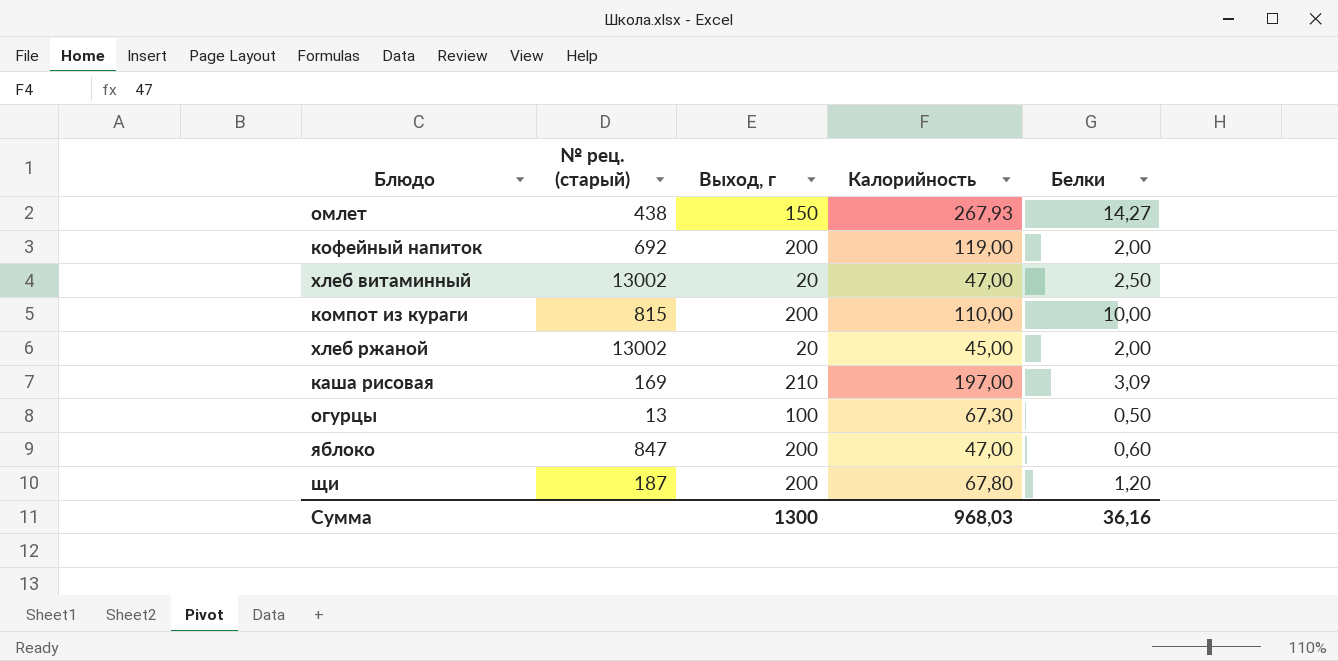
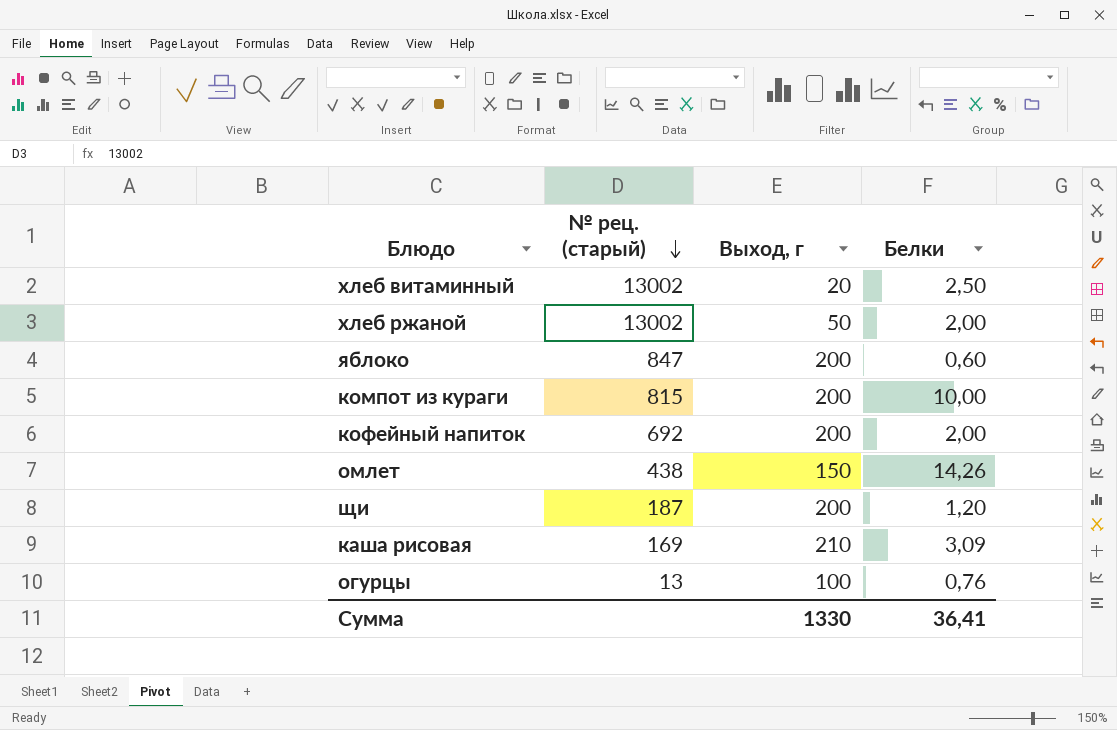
row order: none -> № рец. (старый) descending
column Калорийность | position: 4 -> none
хлеб ржаной | Выход, г: 20 -> 50
омлет | Белки: 14,27 -> 14,26
огурцы | Белки: 0,50 -> 0,76
Сумма | Выход, г: 1300 -> 1330
Сумма | Белки: 36,16 -> 36,41

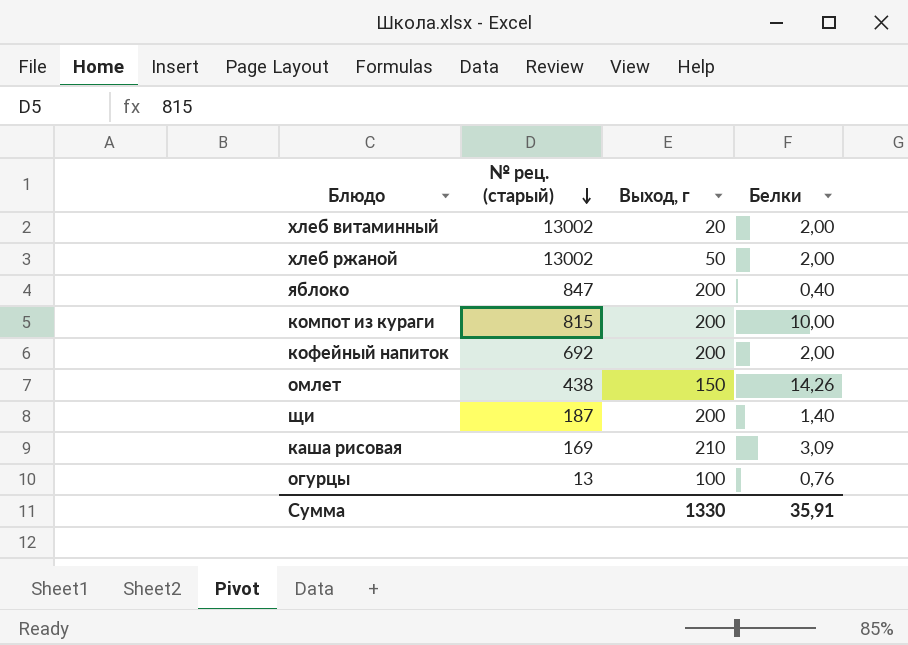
хлеб витаминный | Белки: 2,50 -> 2,00
яблоко | Белки: 0,60 -> 0,40
щи | Белки: 1,20 -> 1,40
Сумма | Белки: 36,41 -> 35,91

